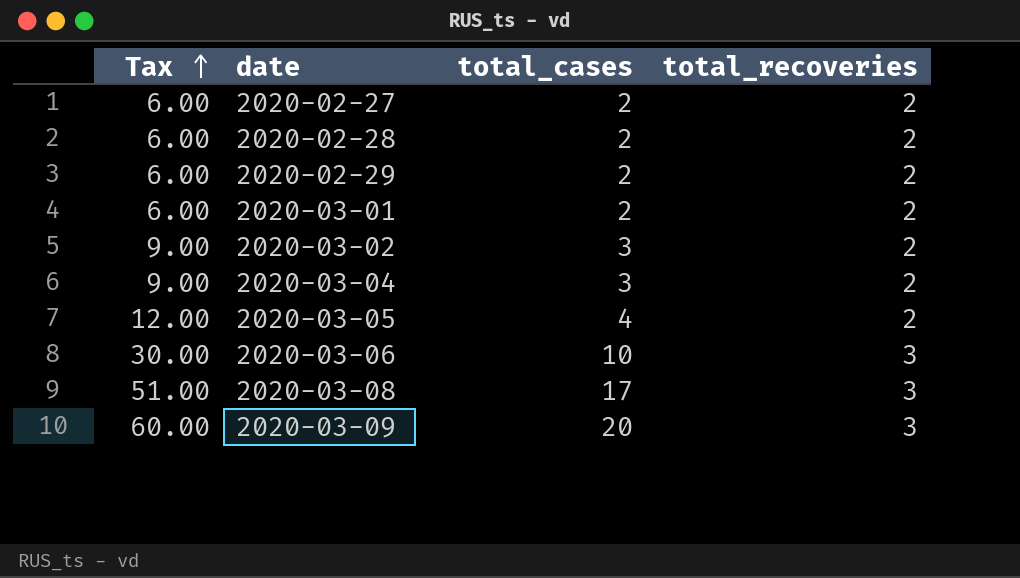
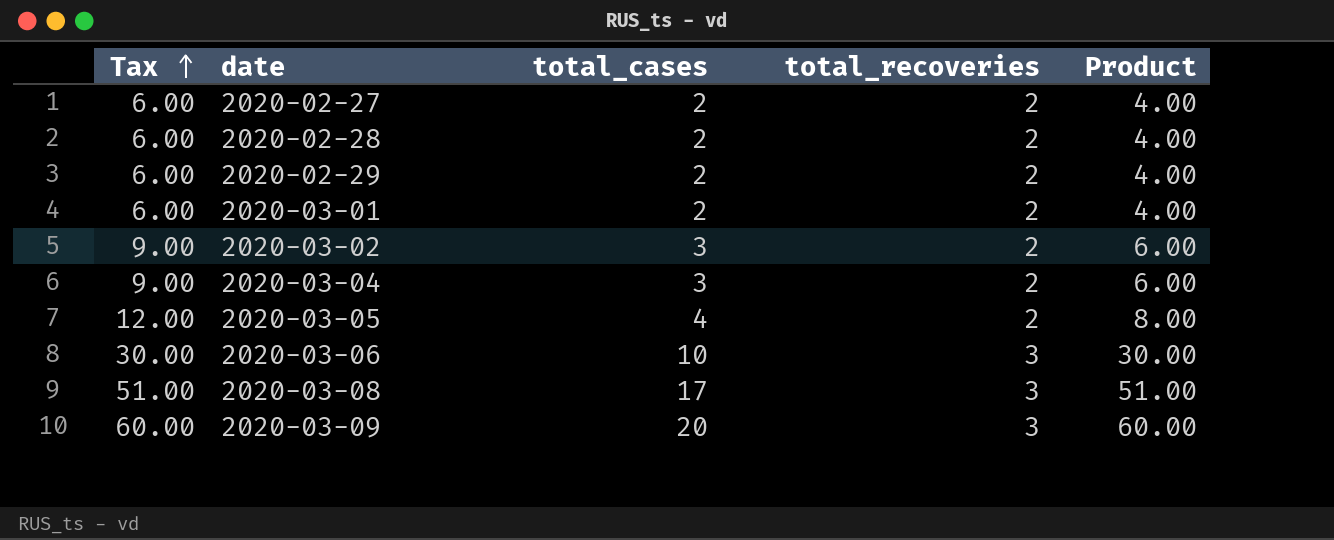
column Product | formula: none -> [total_cases] * [total_recoveries]

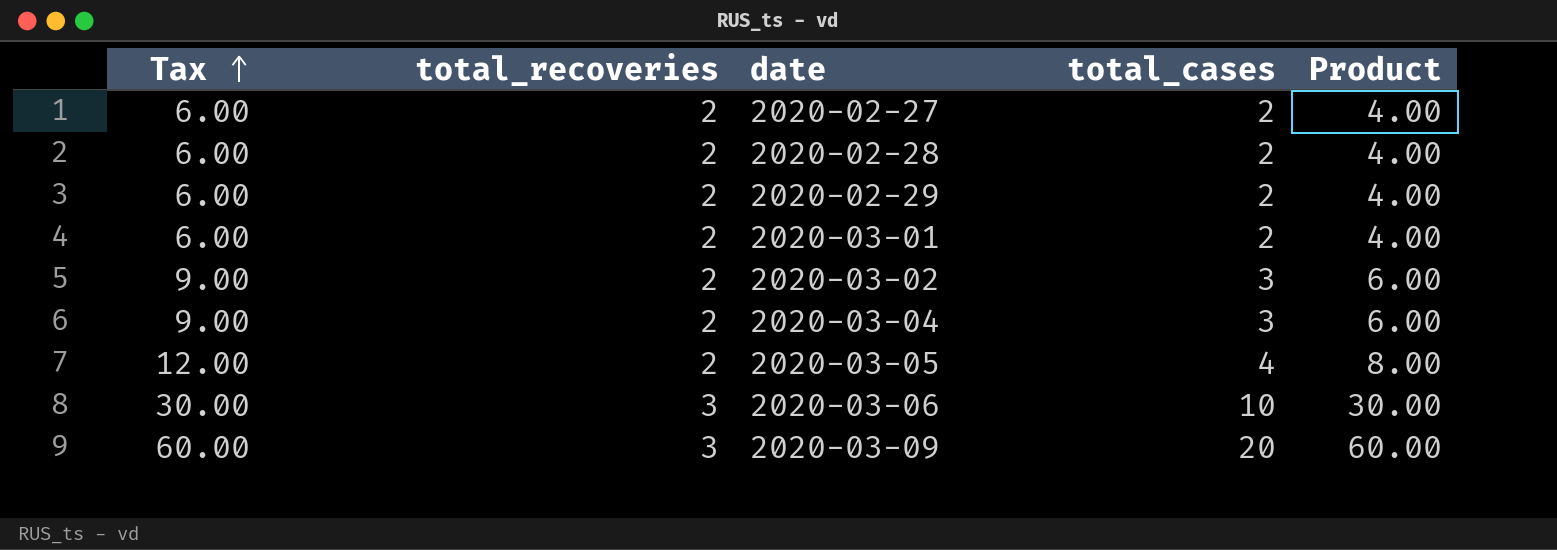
column total_recoveries | position: 4 -> 2
row 2020-03-08: 51.00 | 17 | 3 | 51.00 -> none

